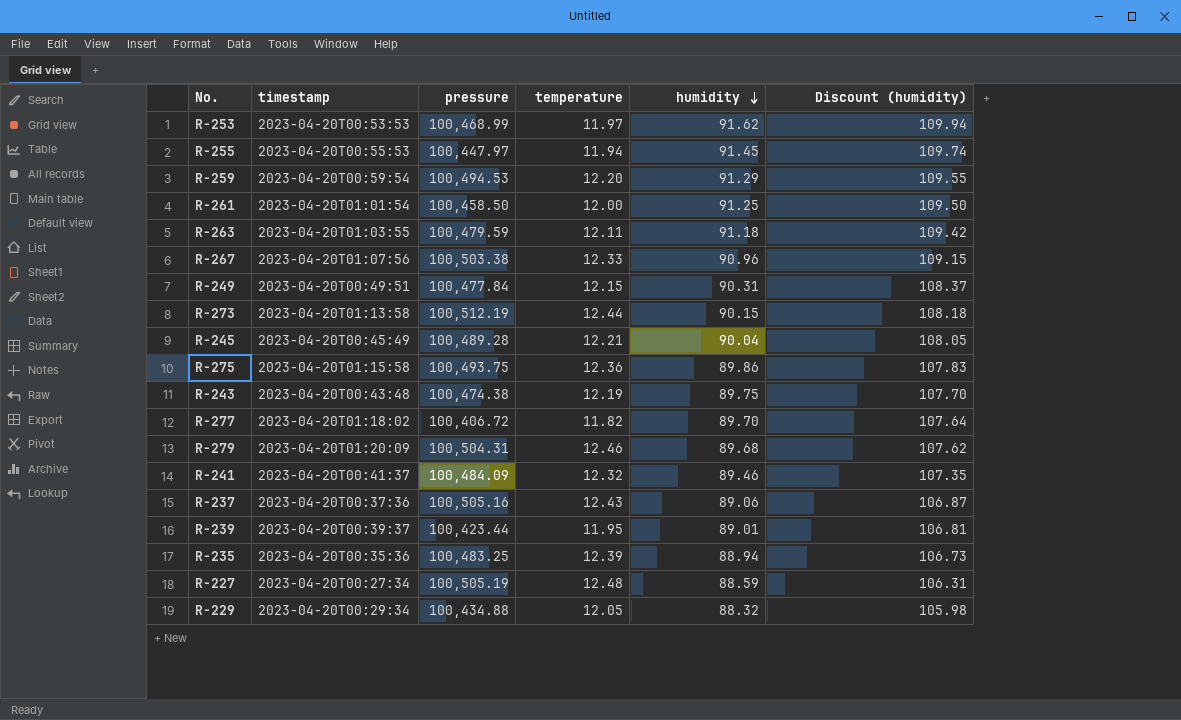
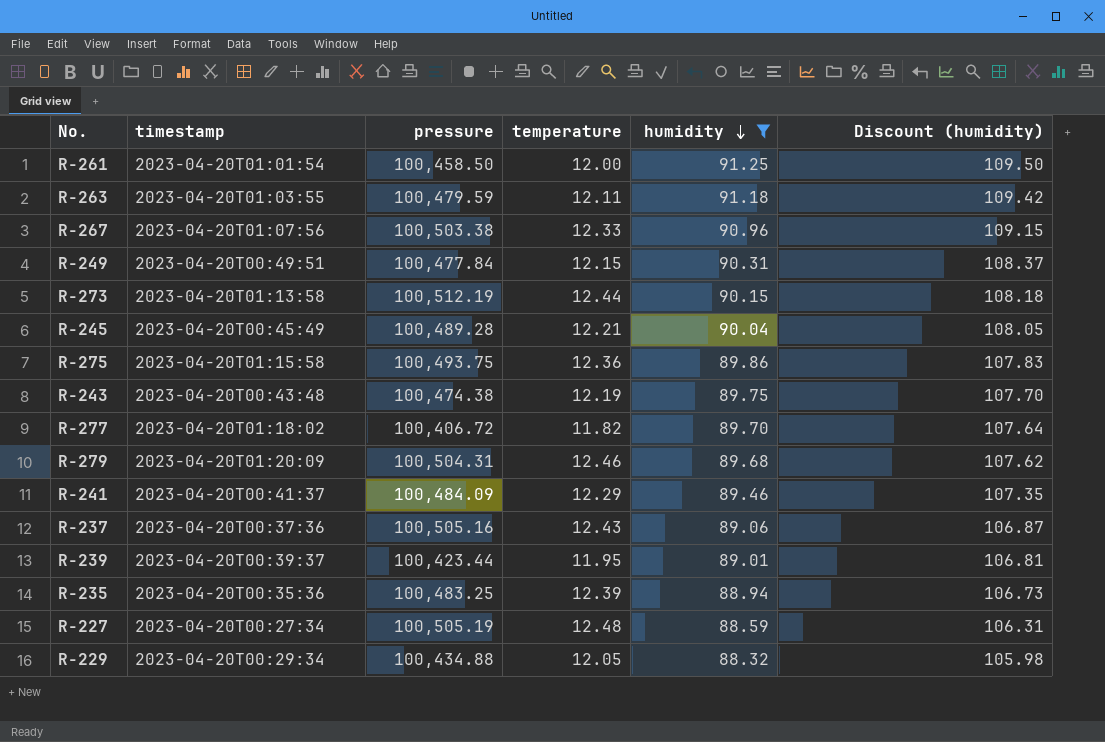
filter: none -> humidity <= 91.25
R-241 | temperature: 12.32 -> 12.29

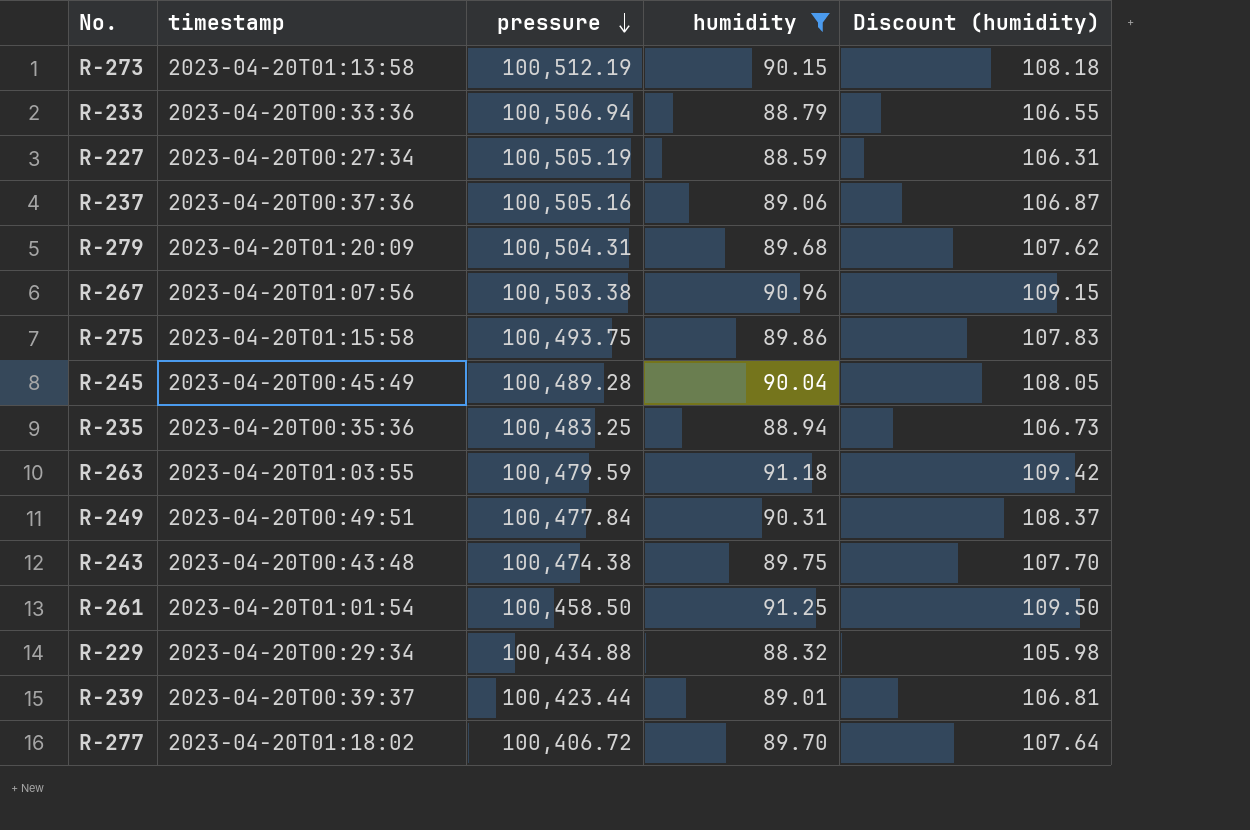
row order: humidity descending -> pressure descending
column temperature | position: 4 -> none
row R-241: 2023-04-20T00:41:37 | 100,484.09 | 12.29 | 89.46 | 107.35 -> none
row R-233: none -> 2023-04-20T00:33:36 | 100,506.94 | 88.79 | 106.55

